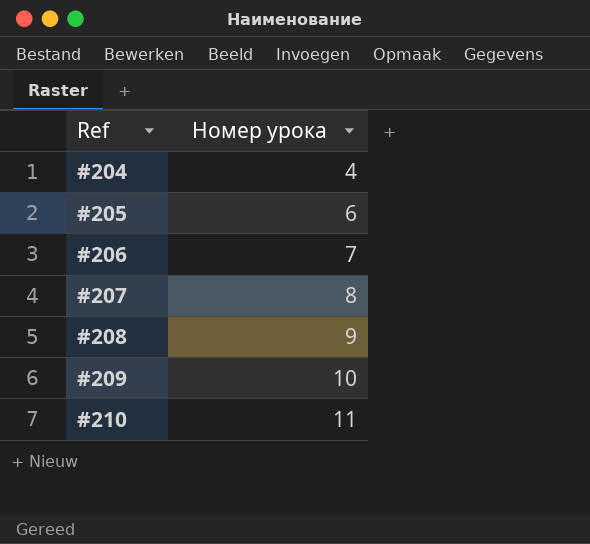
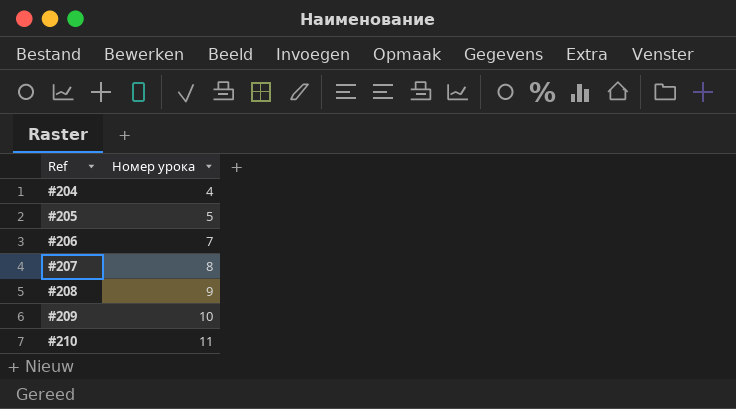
#205 | Номер урока: 6 -> 5

